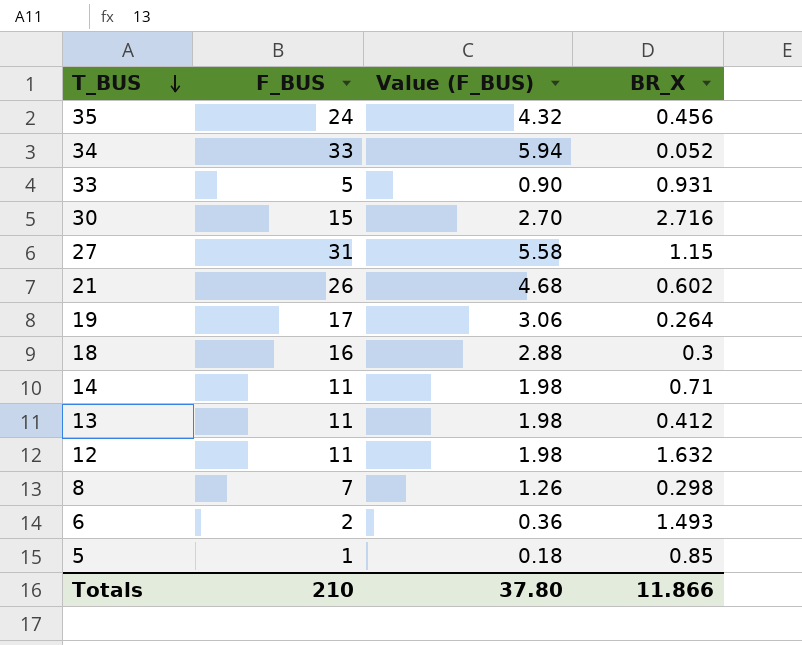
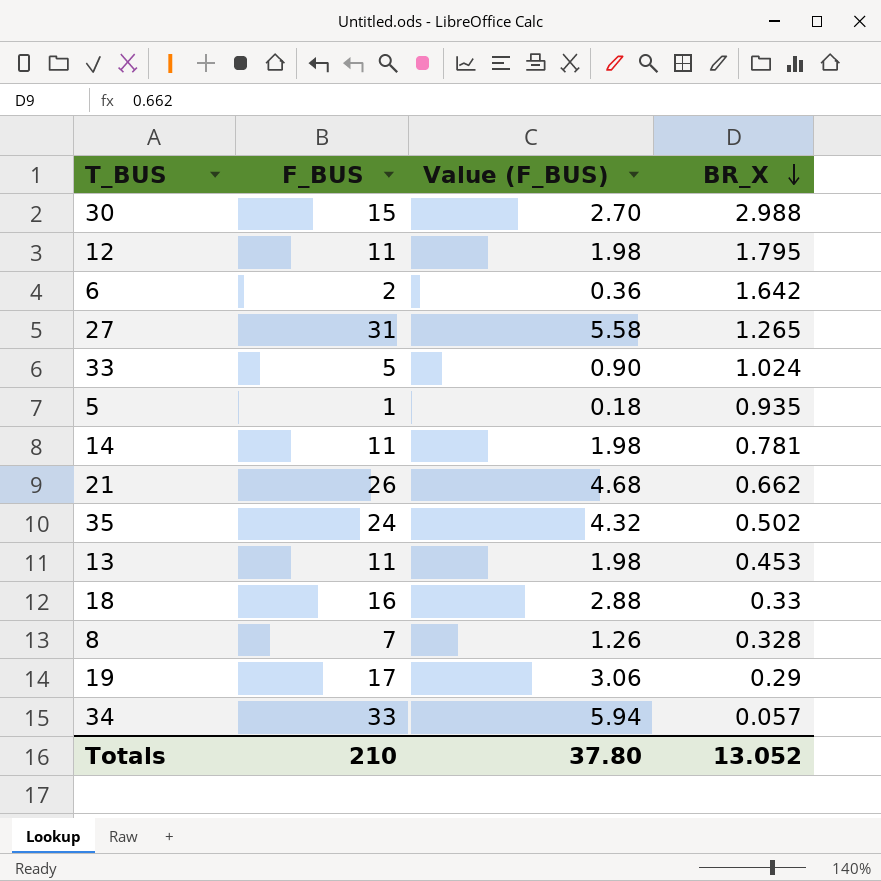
row order: T_BUS descending -> BR_X descending
30 | BR_X: 2.716 -> 2.988
12 | BR_X: 1.632 -> 1.795
6 | BR_X: 1.493 -> 1.642
27 | BR_X: 1.15 -> 1.265
33 | BR_X: 0.931 -> 1.024
5 | BR_X: 0.85 -> 0.935
14 | BR_X: 0.71 -> 0.781
21 | BR_X: 0.602 -> 0.662
35 | BR_X: 0.456 -> 0.502
13 | BR_X: 0.412 -> 0.453
18 | BR_X: 0.3 -> 0.33
8 | BR_X: 0.298 -> 0.328
19 | BR_X: 0.264 -> 0.29
34 | BR_X: 0.052 -> 0.057
Totals | BR_X: 11.866 -> 13.052

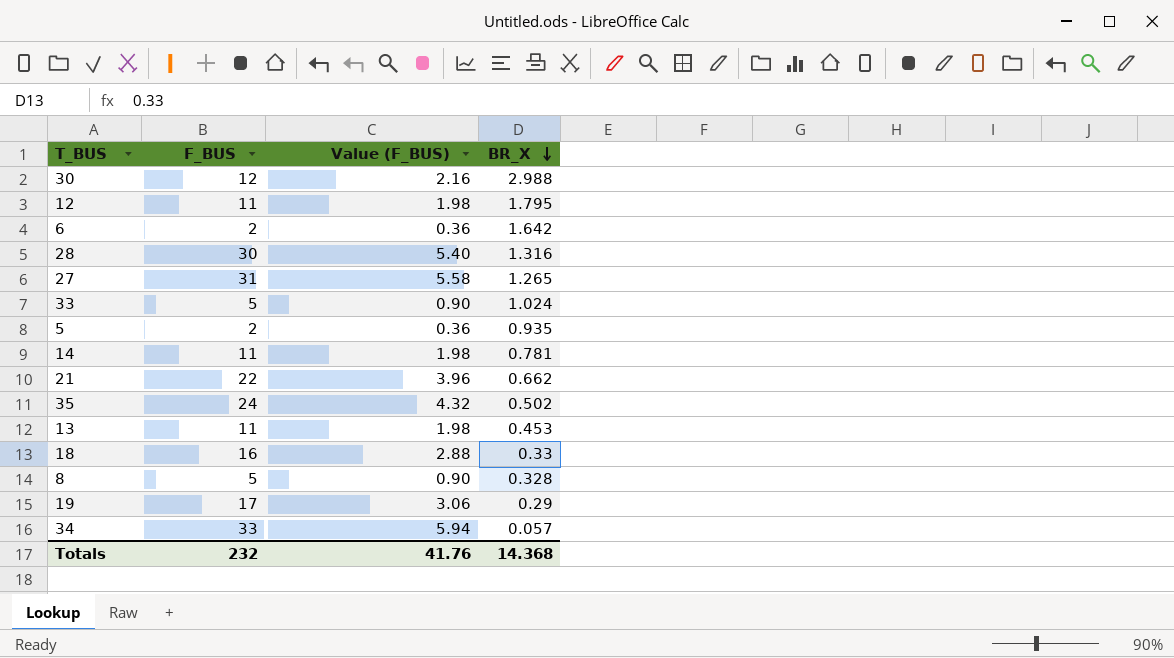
30 | F_BUS: 15 -> 12
30 | Value (F_BUS): 2.70 -> 2.16
row 28: none -> 30 | 5.40 | 1.316
5 | F_BUS: 1 -> 2
5 | Value (F_BUS): 0.18 -> 0.36
21 | F_BUS: 26 -> 22
21 | Value (F_BUS): 4.68 -> 3.96
8 | F_BUS: 7 -> 5
8 | Value (F_BUS): 1.26 -> 0.90
Totals | F_BUS: 210 -> 232
Totals | Value (F_BUS): 37.80 -> 41.76
Totals | BR_X: 13.052 -> 14.368

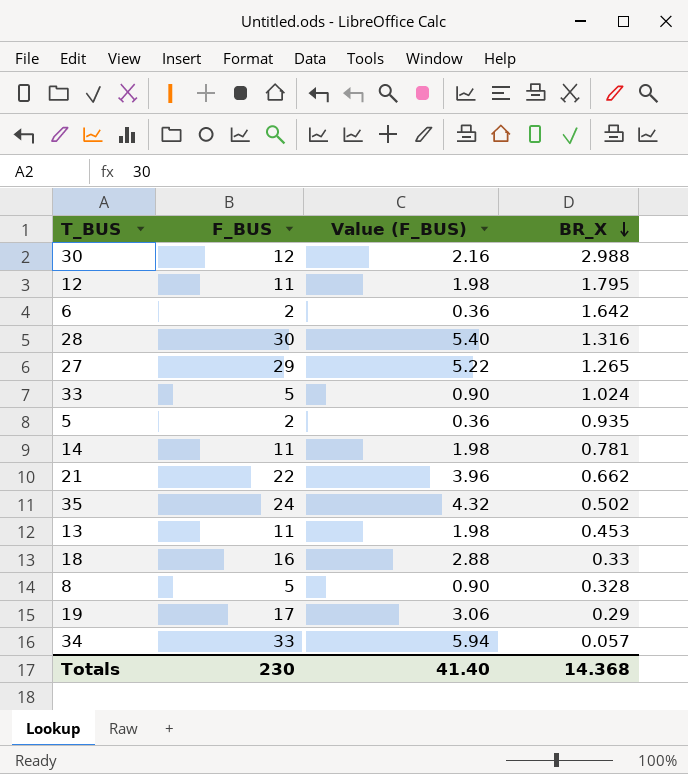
27 | F_BUS: 31 -> 29
27 | Value (F_BUS): 5.58 -> 5.22
Totals | F_BUS: 232 -> 230
Totals | Value (F_BUS): 41.76 -> 41.40

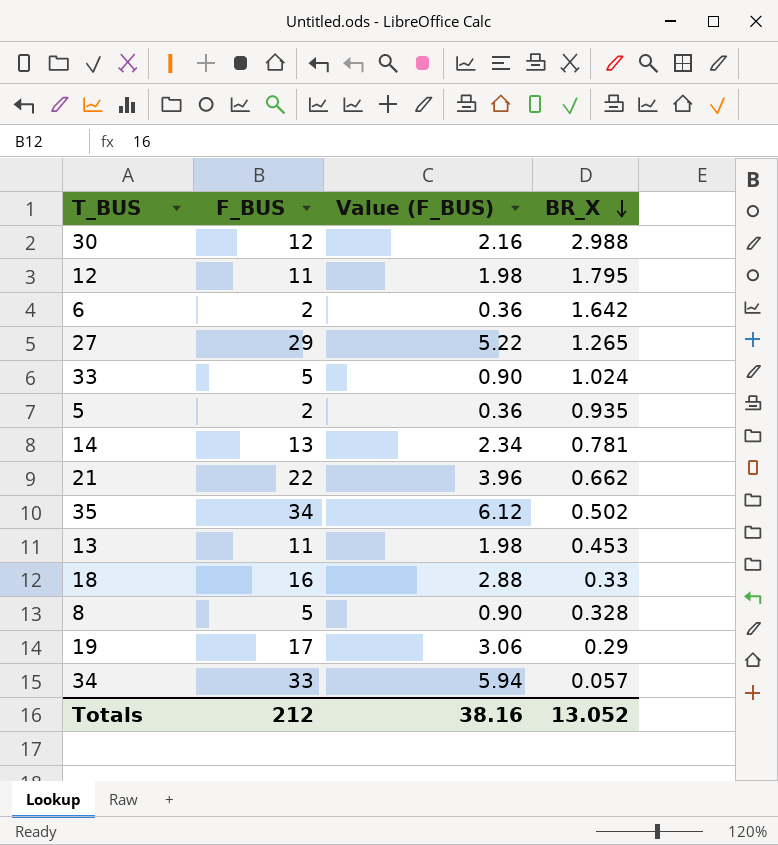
row 28: 30 | 5.40 | 1.316 -> none
14 | F_BUS: 11 -> 13
14 | Value (F_BUS): 1.98 -> 2.34
35 | F_BUS: 24 -> 34
35 | Value (F_BUS): 4.32 -> 6.12
Totals | F_BUS: 230 -> 212
Totals | Value (F_BUS): 41.40 -> 38.16
Totals | BR_X: 14.368 -> 13.052

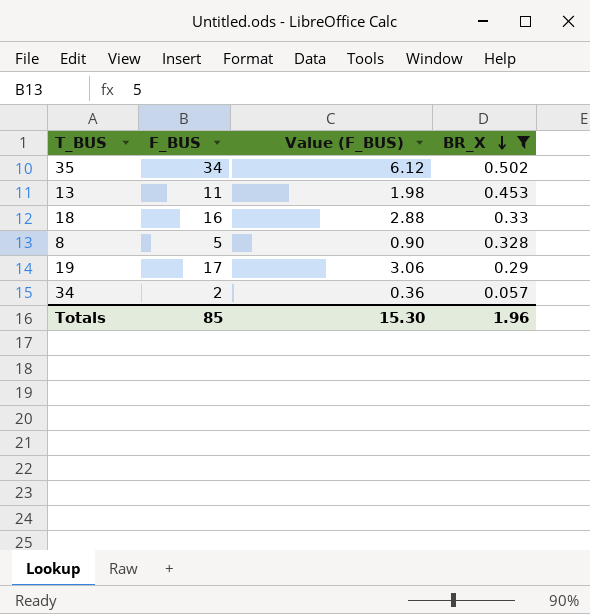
filter: none -> BR_X <= 0.502
34 | F_BUS: 33 -> 2
34 | Value (F_BUS): 5.94 -> 0.36
Totals | F_BUS: 212 -> 85
Totals | Value (F_BUS): 38.16 -> 15.30
Totals | BR_X: 13.052 -> 1.96

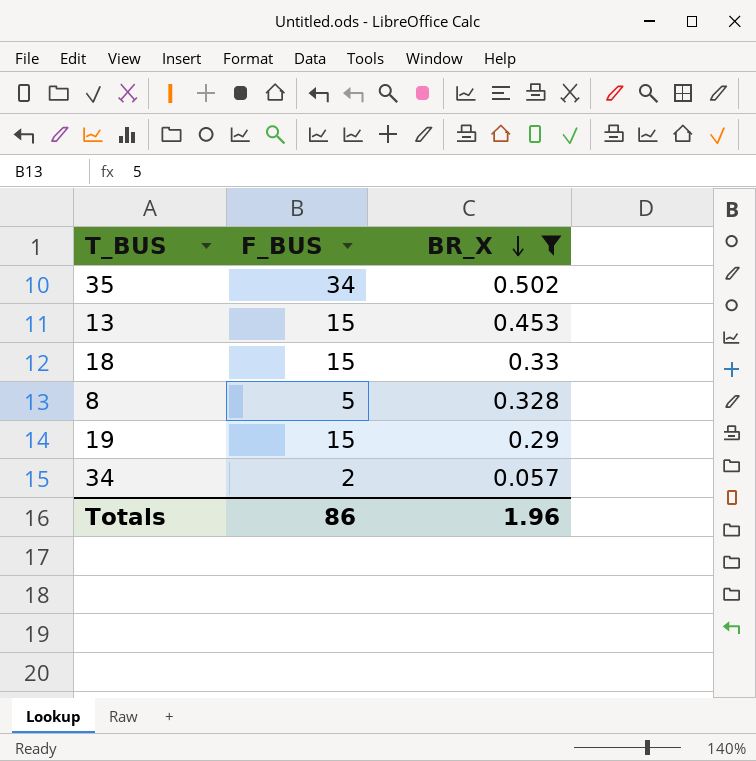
column Value (F_BUS) | formula: [F_BUS] * 0.18 -> none
13 | F_BUS: 11 -> 15
18 | F_BUS: 16 -> 15
19 | F_BUS: 17 -> 15
Totals | F_BUS: 85 -> 86

